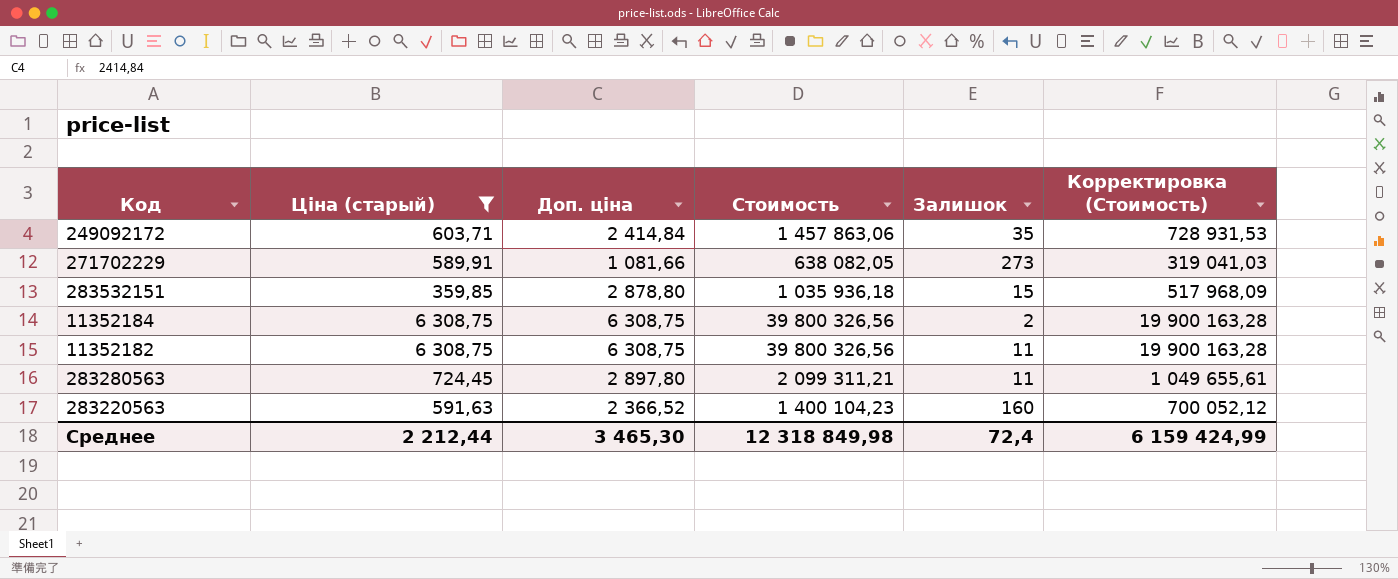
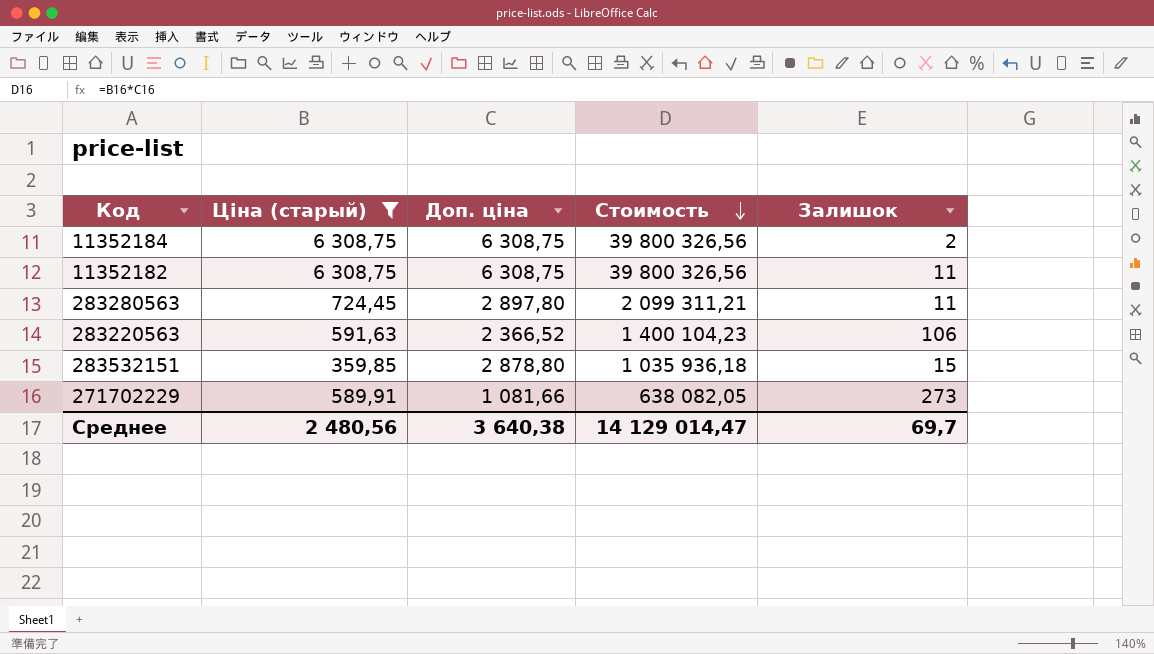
row order: none -> Стоимость descending
column Корректировка (Стоимость) | formula: [Стоимость] * 0,5 -> none
row 249092172: 603,71 | 2 414,84 | 1 457 863,06 | 35 | 728 931,53 -> none
283220563 | Залишок: 160 -> 106
Среднее | Ціна (старый): 2 212,44 -> 2 480,56
Среднее | Доп. ціна: 3 465,30 -> 3 640,38
Среднее | Стоимость: 12 318 849,98 -> 14 129 014,47
Среднее | Залишок: 72,4 -> 69,7

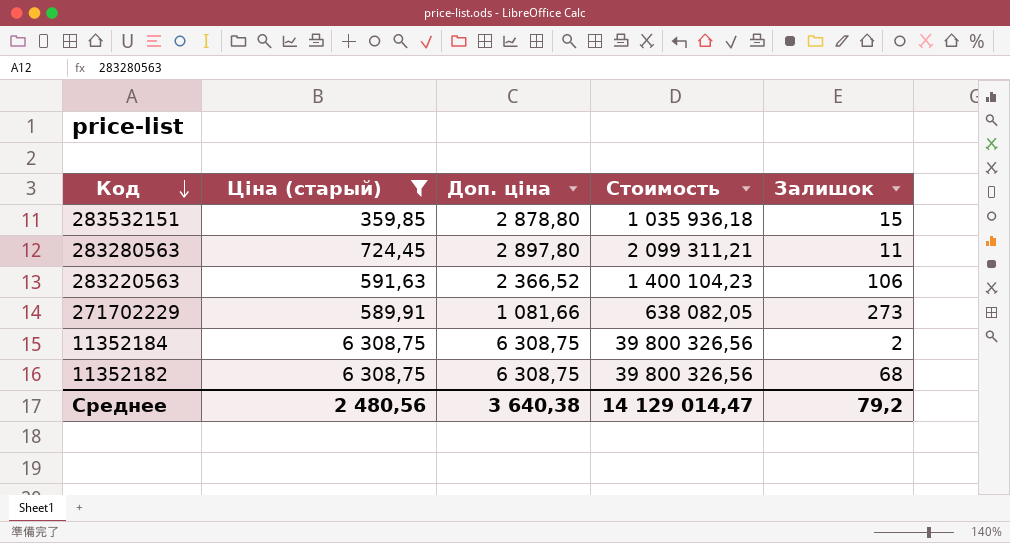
row order: Стоимость descending -> Код descending
11352182 | Залишок: 11 -> 68
Среднее | Залишок: 69,7 -> 79,2

